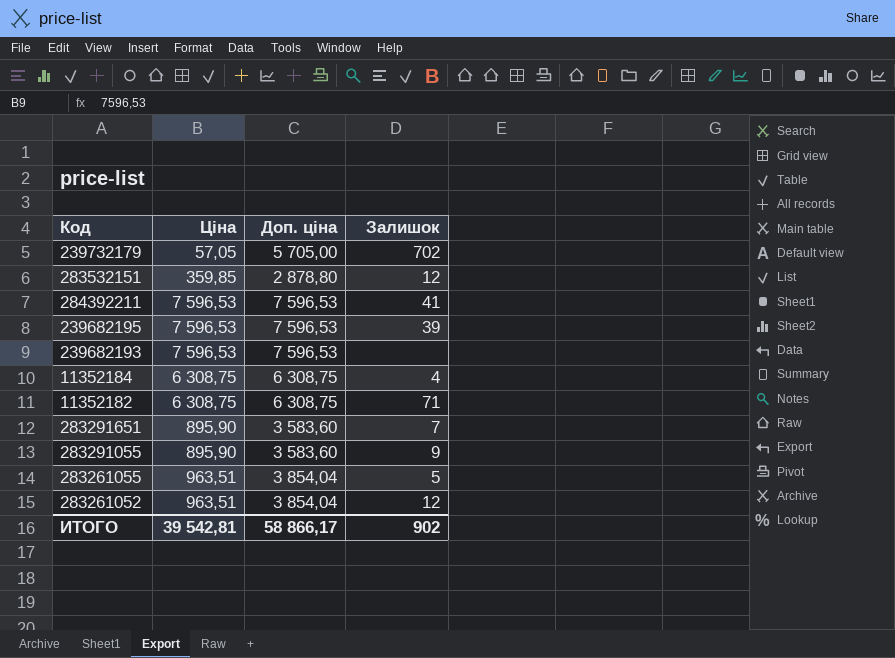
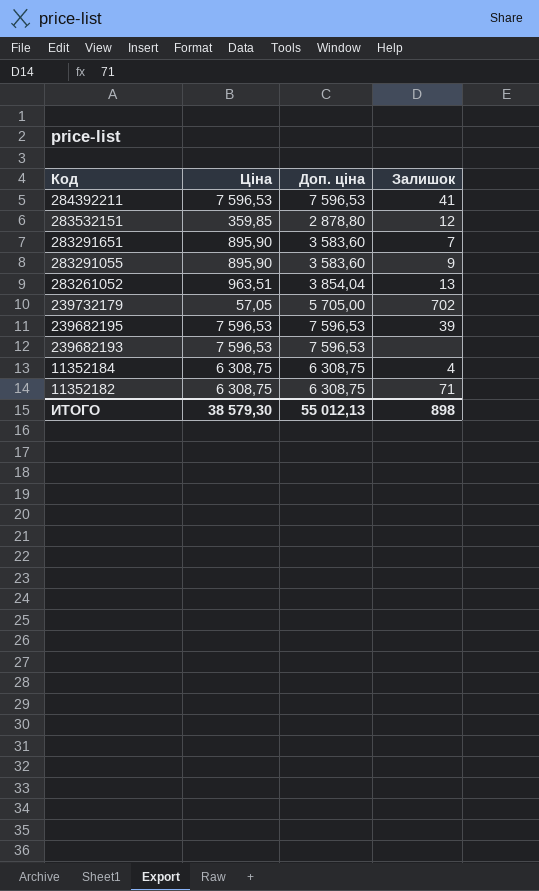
row order: none -> Код descending
row 283261055: 963,51 | 3 854,04 | 5 -> none
283261052 | Залишок: 12 -> 13
ИТОГО | Ціна: 39 542,81 -> 38 579,30
ИТОГО | Доп. ціна: 58 866,17 -> 55 012,13
ИТОГО | Залишок: 902 -> 898

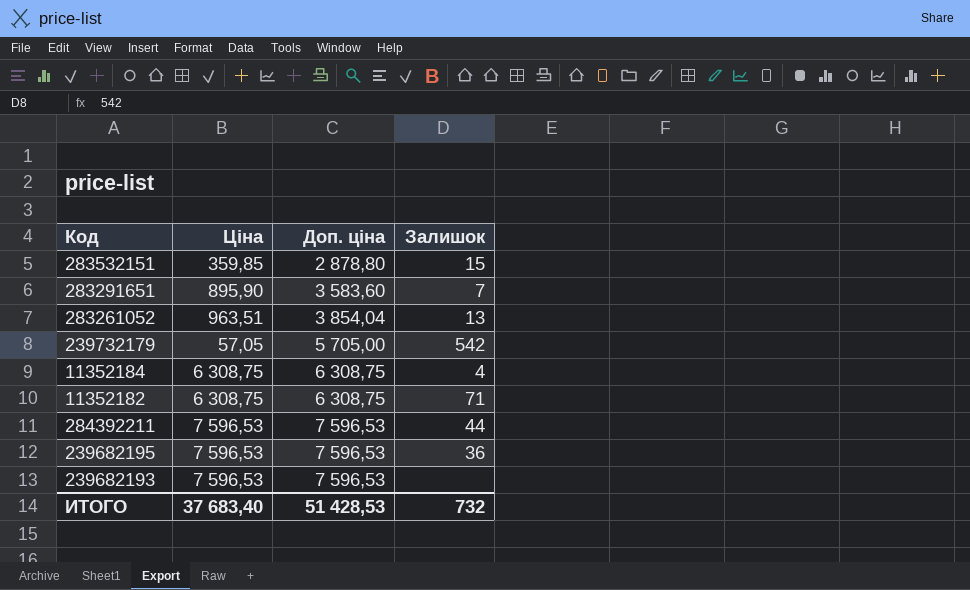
row order: Код descending -> Доп. ціна ascending
row 283291055: 895,90 | 3 583,60 | 9 -> none
283532151 | Залишок: 12 -> 15
239732179 | Залишок: 702 -> 542
284392211 | Залишок: 41 -> 44
239682195 | Залишок: 39 -> 36
ИТОГО | Ціна: 38 579,30 -> 37 683,40
ИТОГО | Доп. ціна: 55 012,13 -> 51 428,53
ИТОГО | Залишок: 898 -> 732

